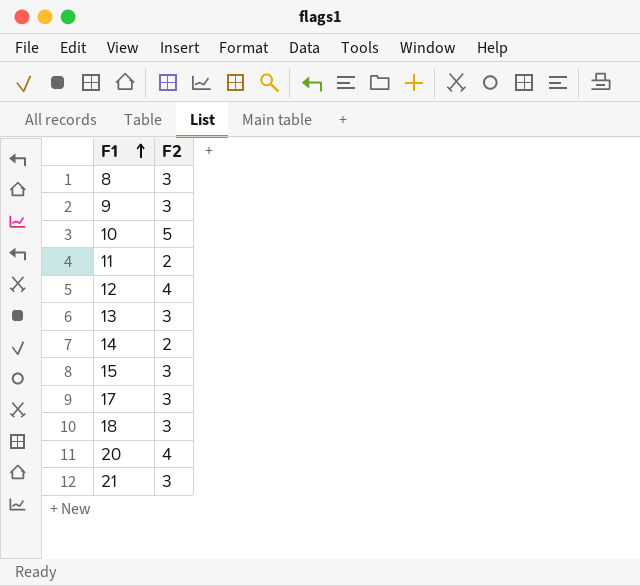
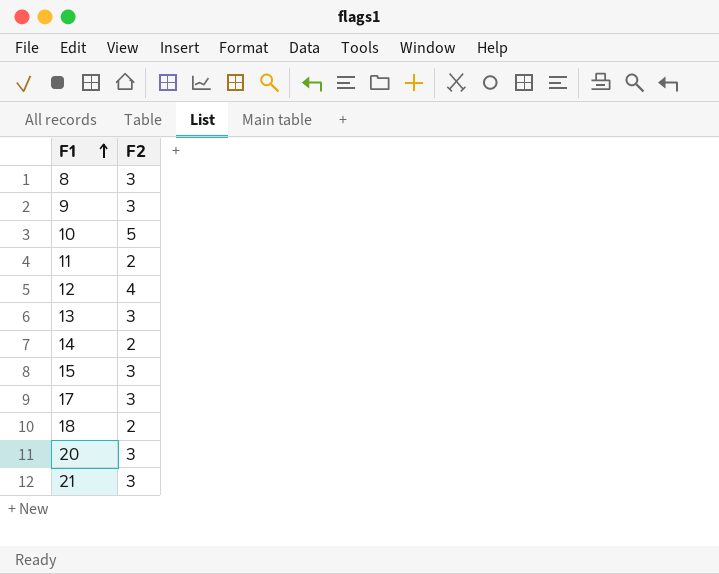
18 | F2: 3 -> 2
20 | F2: 4 -> 3

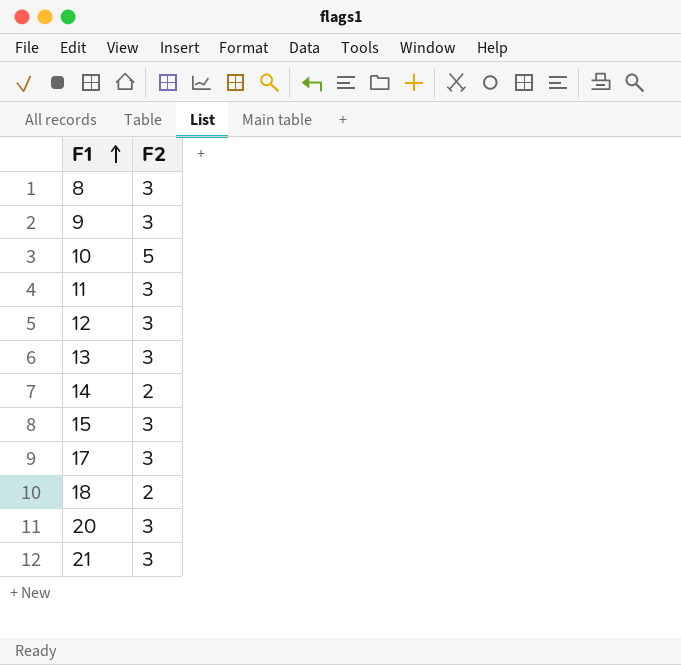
11 | F2: 2 -> 3
12 | F2: 4 -> 3

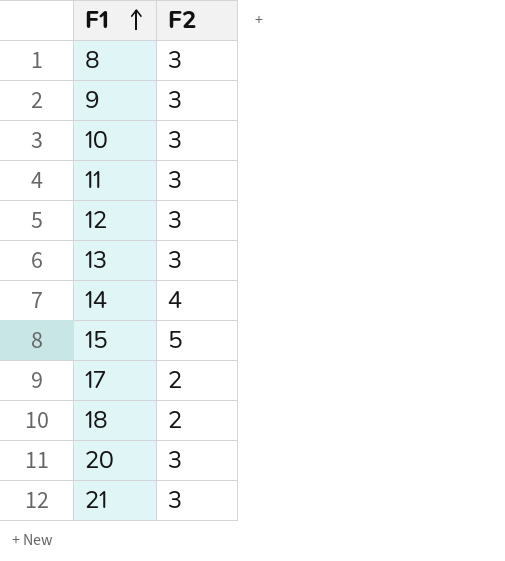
10 | F2: 5 -> 3
14 | F2: 2 -> 4
15 | F2: 3 -> 5
17 | F2: 3 -> 2

